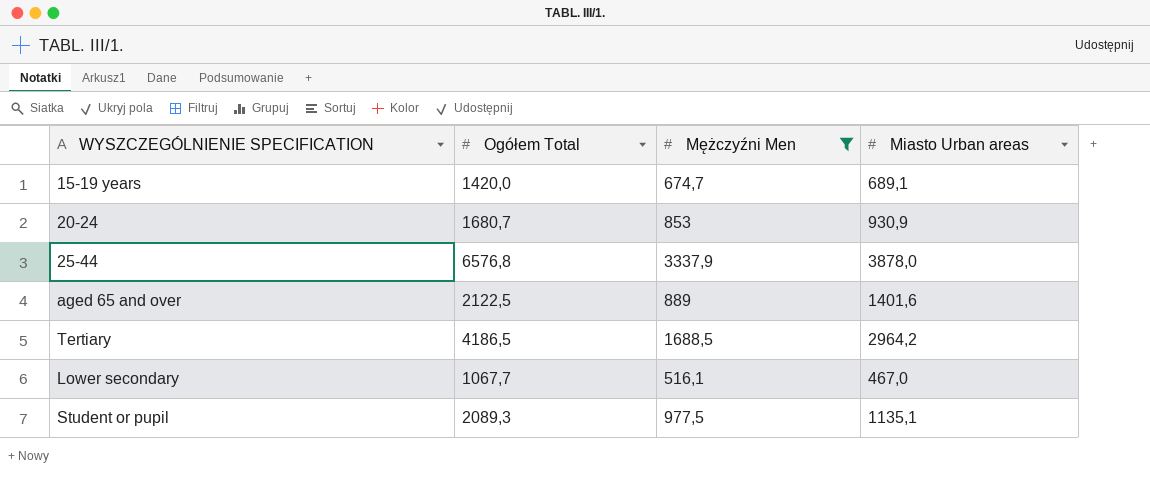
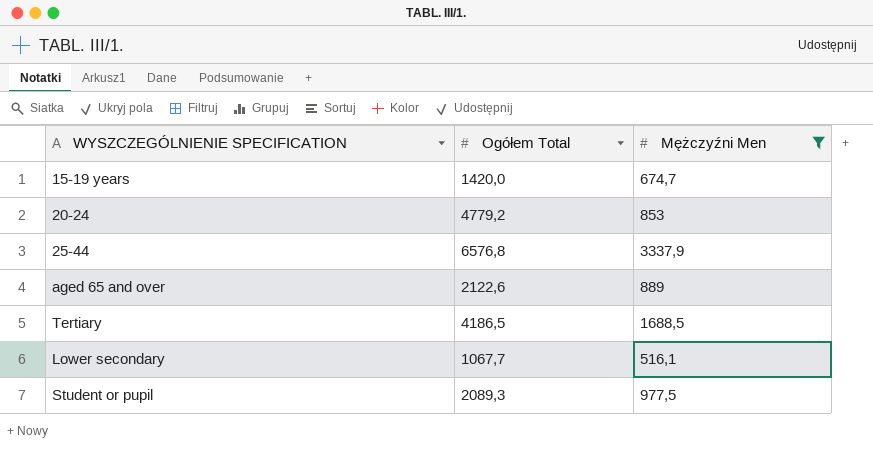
column Miasto Urban areas | position: 4 -> none
20-24 | Ogółem Total: 1680,7 -> 4779,2
aged 65 and over | Ogółem Total: 2122,5 -> 2122,6

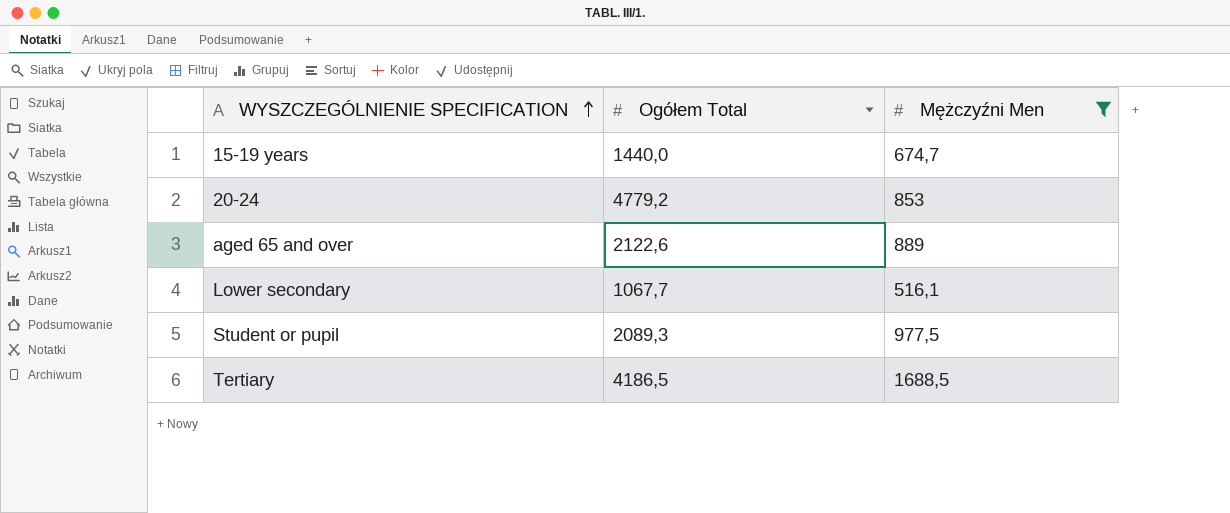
row order: none -> WYSZCZEGÓLNIENIE SPECIFICATION ascending
row 25-44: 6576,8 | 3337,9 -> none
15-19 years | Ogółem Total: 1420,0 -> 1440,0

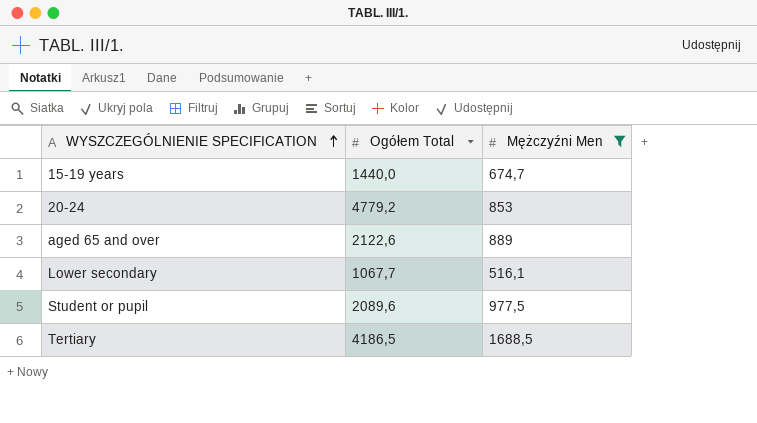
Student or pupil | Ogółem Total: 2089,3 -> 2089,6

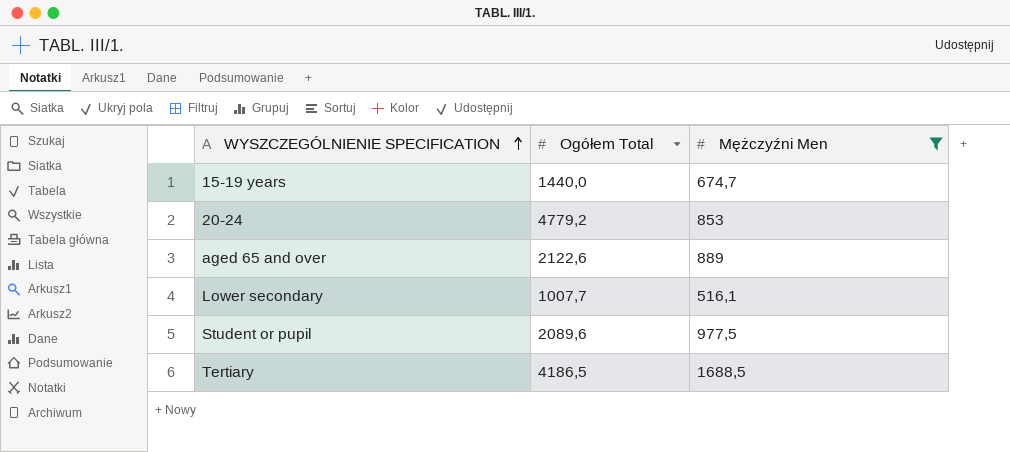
Lower secondary | Ogółem Total: 1067,7 -> 1007,7

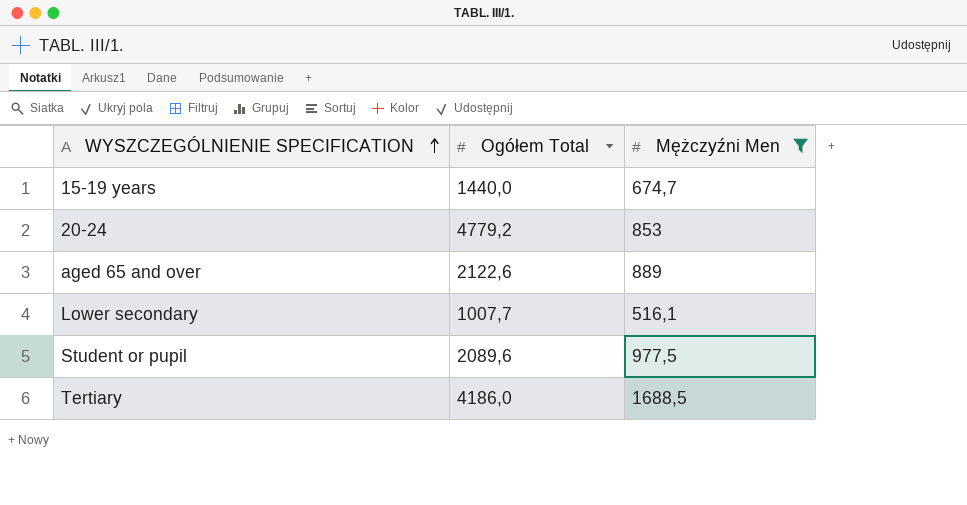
Tertiary | Ogółem Total: 4186,5 -> 4186,0

